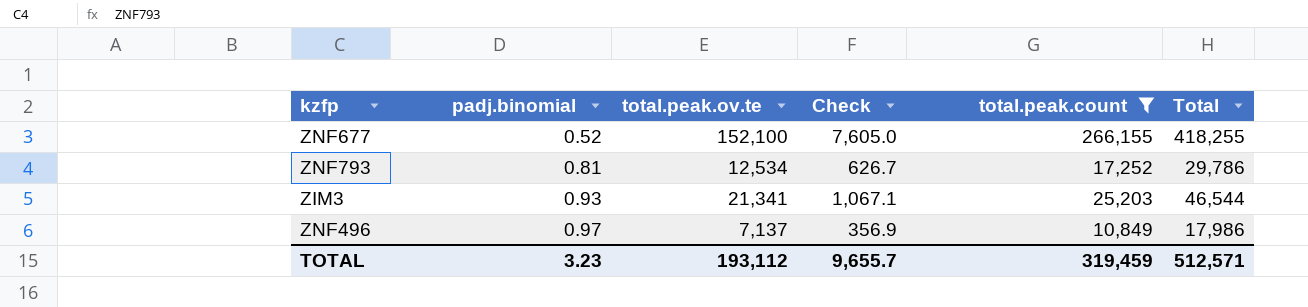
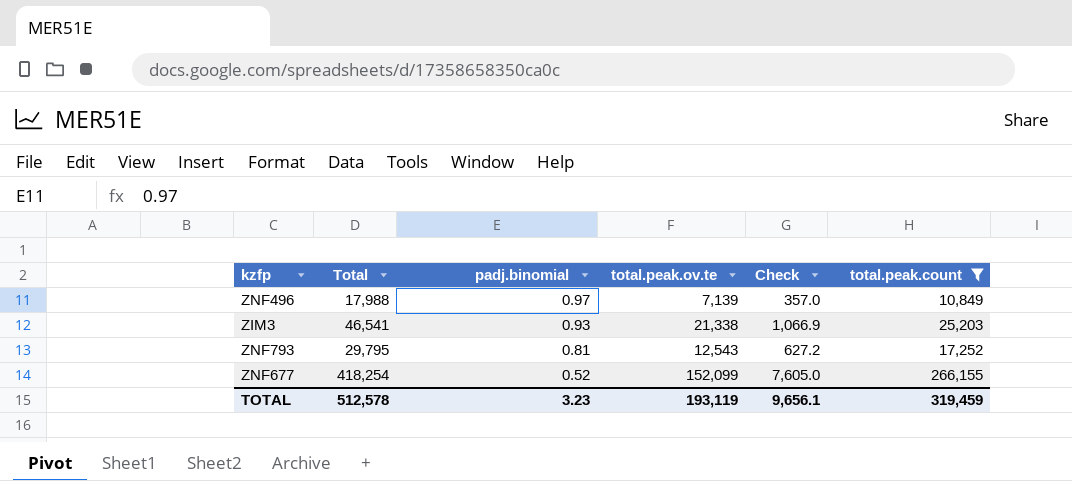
row order: padj.binomial ascending -> padj.binomial descending
column Total | position: 6 -> 2
ZNF496 | Total: 17,986 -> 17,988
ZNF496 | total.peak.ov.te: 7,137 -> 7,139
ZNF496 | Check: 356.9 -> 357.0
ZIM3 | Total: 46,544 -> 46,541
ZIM3 | total.peak.ov.te: 21,341 -> 21,338
ZIM3 | Check: 1,067.1 -> 1,066.9
ZNF793 | Total: 29,786 -> 29,795
ZNF793 | total.peak.ov.te: 12,534 -> 12,543
ZNF793 | Check: 626.7 -> 627.2
ZNF677 | Total: 418,255 -> 418,254
ZNF677 | total.peak.ov.te: 152,100 -> 152,099
TOTAL | Total: 512,571 -> 512,578
TOTAL | total.peak.ov.te: 193,112 -> 193,119
TOTAL | Check: 9,655.7 -> 9,656.1

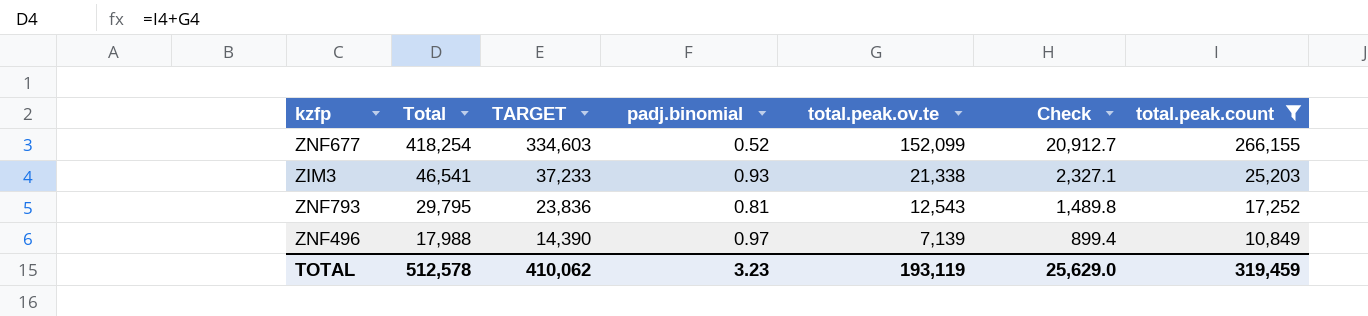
row order: padj.binomial descending -> Total descending
column TARGET | formula: none -> [Total] * 0.8
column Check | formula: [total.peak.ov.te] * 0.05 -> [Total] * 0.05
TOTAL | Check: 9,656.1 -> 25,629.0

